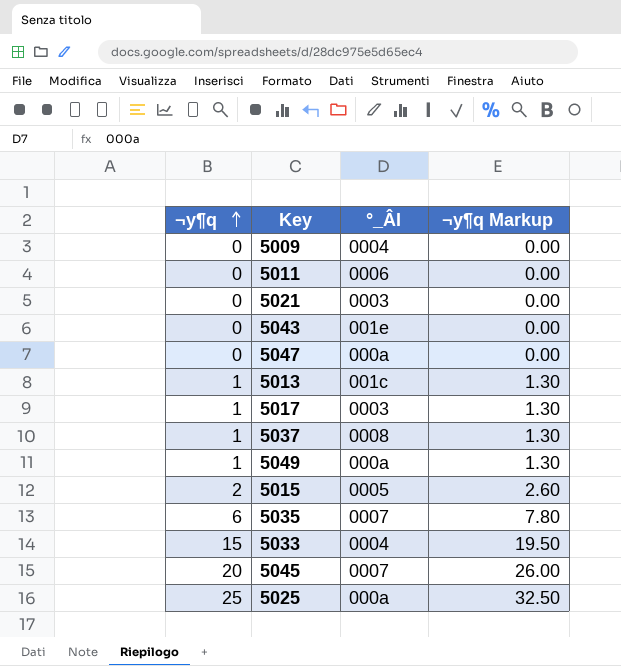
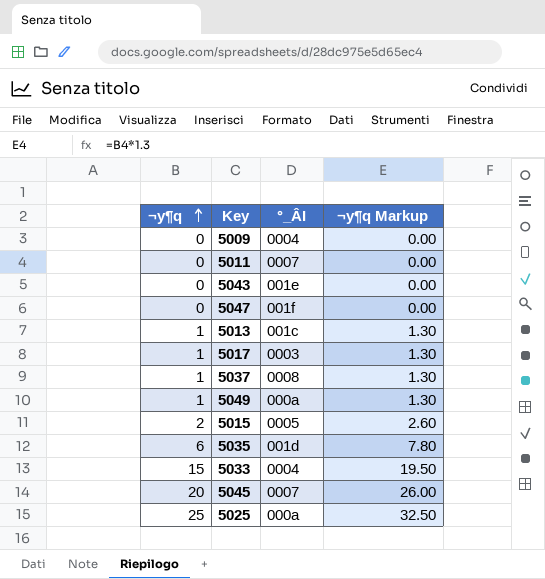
row 5021: 0 | 0003 | 0.00 -> none
5011 | °_ÂI: 0006 -> 0007
5047 | °_ÂI: 000a -> 001f
5035 | °_ÂI: 0007 -> 001d

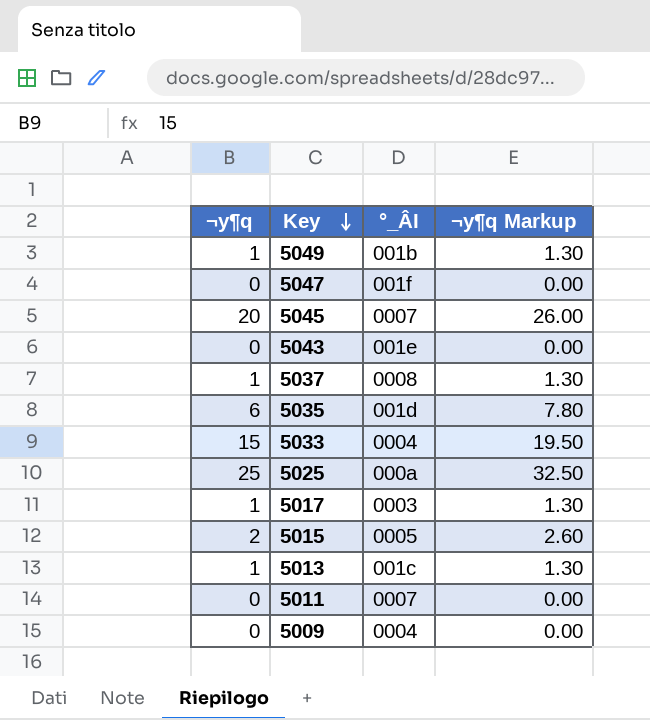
row order: ¬y¶q ascending -> Key descending
5049 | °_ÂI: 000a -> 001b

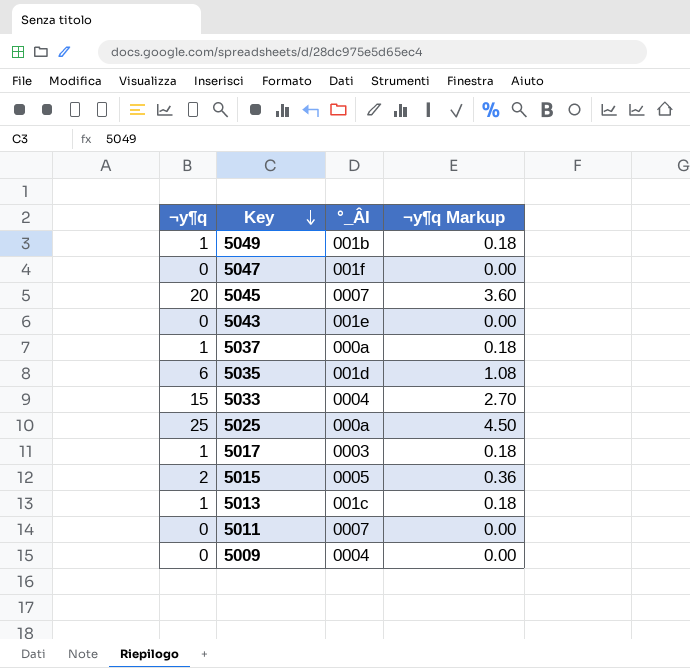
column ¬y¶q Markup | formula: [¬y¶q] * 1.3 -> [¬y¶q] * 0.18
5037 | °_ÂI: 0008 -> 000a

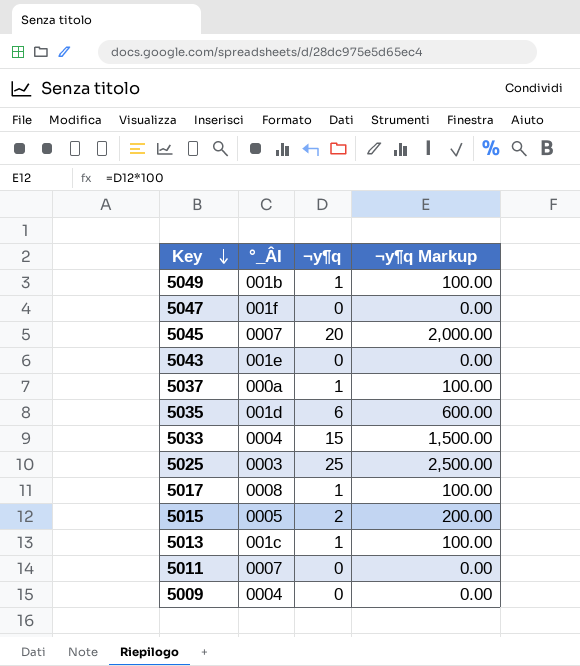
column ¬y¶q | position: 1 -> 3
column ¬y¶q Markup | formula: [¬y¶q] * 0.18 -> [¬y¶q] * 100
5025 | °_ÂI: 000a -> 0003
5017 | °_ÂI: 0003 -> 0008

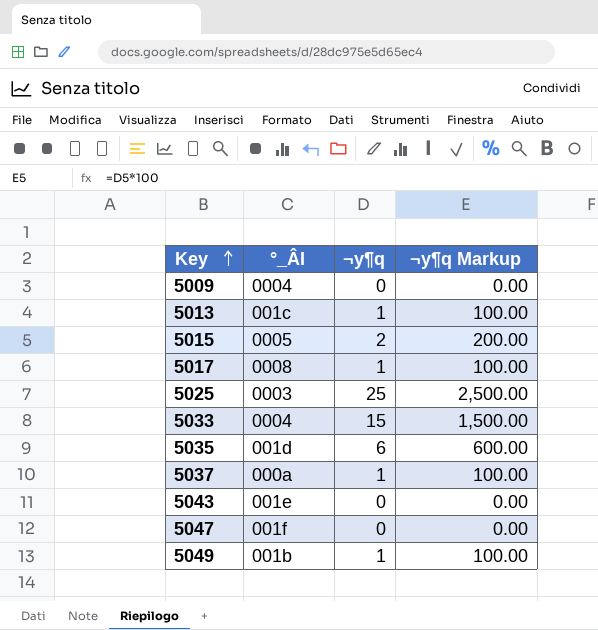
row order: Key descending -> Key ascending
row 5045: 0007 | 20 | 2,000.00 -> none
row 5011: 0007 | 0 | 0.00 -> none

